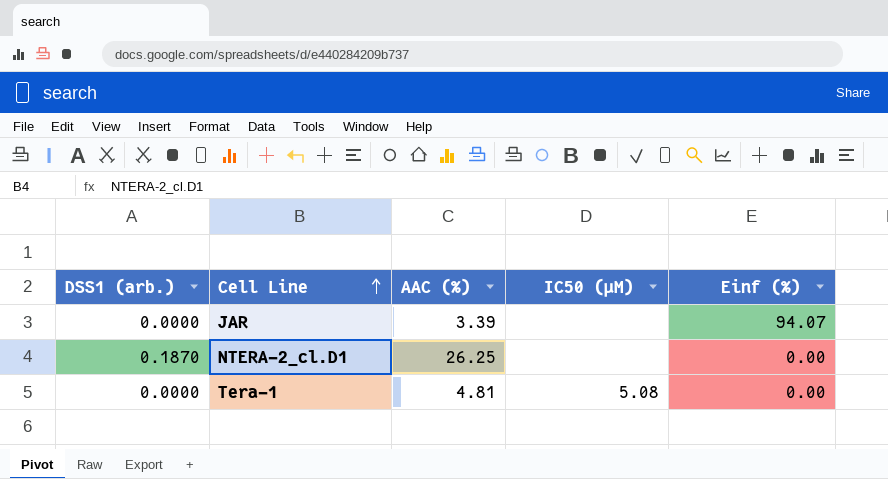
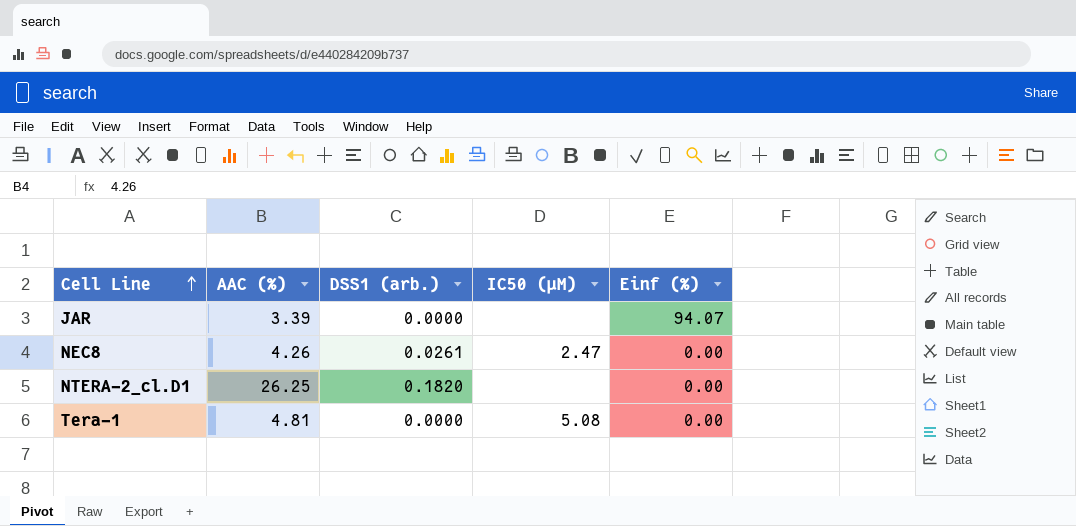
column DSS1 (arb.) | position: 1 -> 3
row NEC8: none -> 4.26 | 0.0261 | 2.47 | 0.00
NTERA-2_cl.D1 | DSS1 (arb.): 0.1870 -> 0.1820

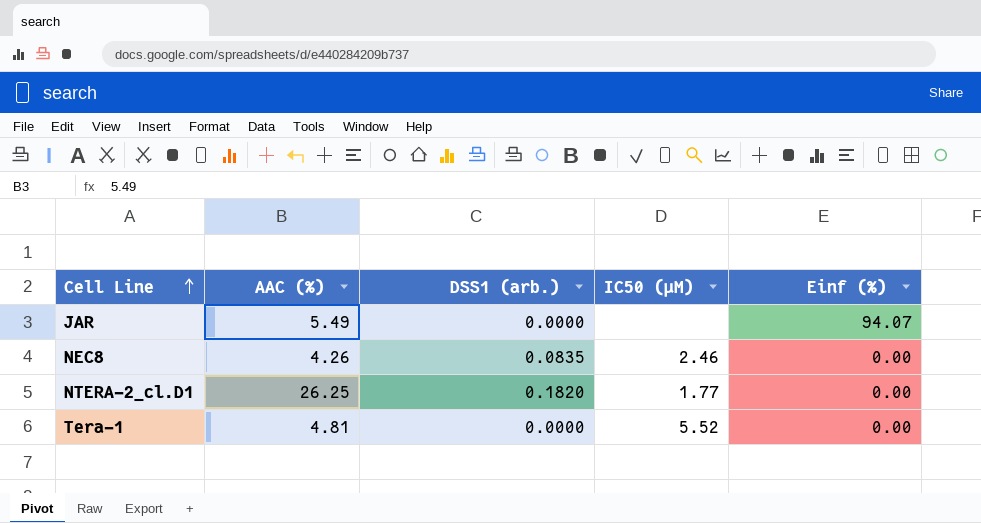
JAR | AAC (%): 3.39 -> 5.49
NEC8 | DSS1 (arb.): 0.0261 -> 0.0835
NEC8 | IC50 (µM): 2.47 -> 2.46
NTERA-2_cl.D1 | IC50 (µM): none -> 1.77
Tera-1 | IC50 (µM): 5.08 -> 5.52

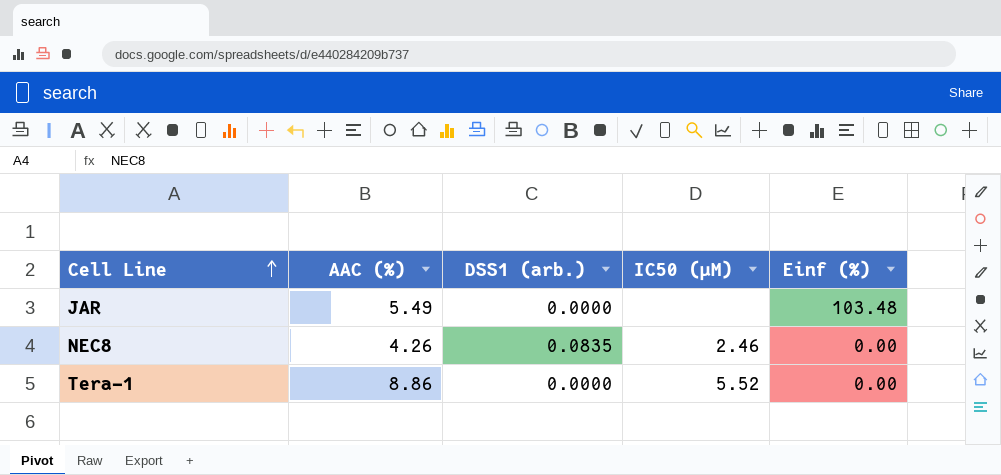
row NTERA-2_cl.D1: 26.25 | 0.1820 | 1.77 | 0.00 -> none
JAR | Einf (%): 94.07 -> 103.48
Tera-1 | AAC (%): 4.81 -> 8.86

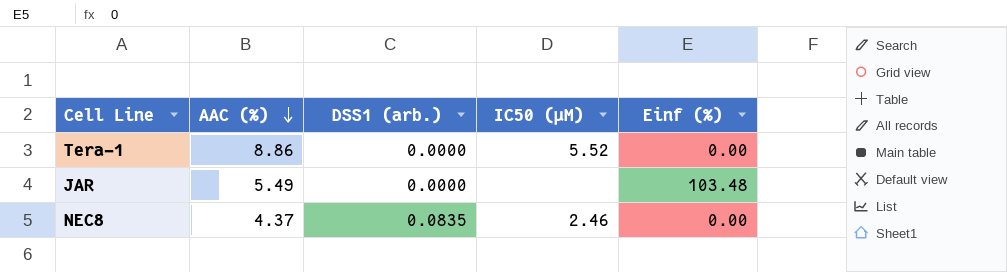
row order: Cell Line ascending -> AAC (%) descending
NEC8 | AAC (%): 4.26 -> 4.37

